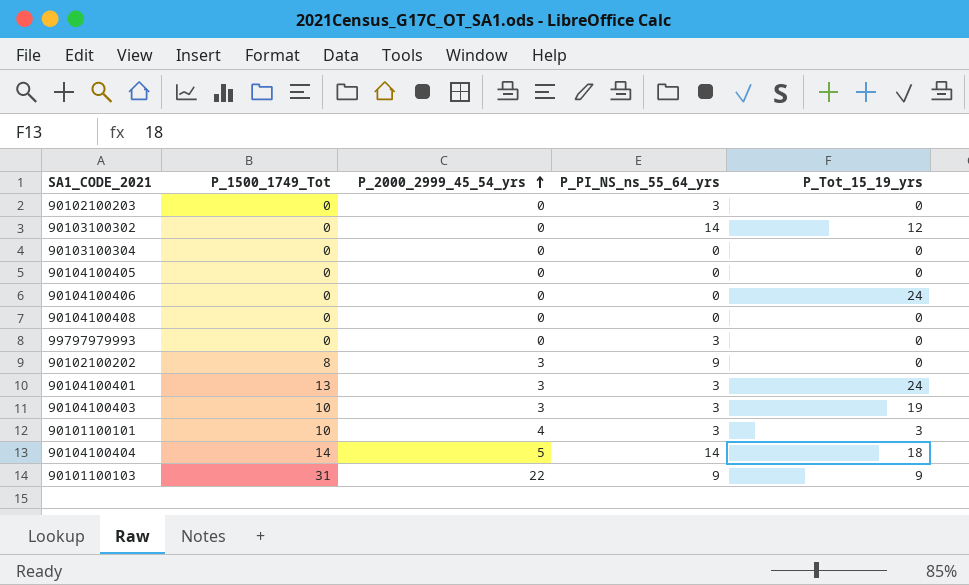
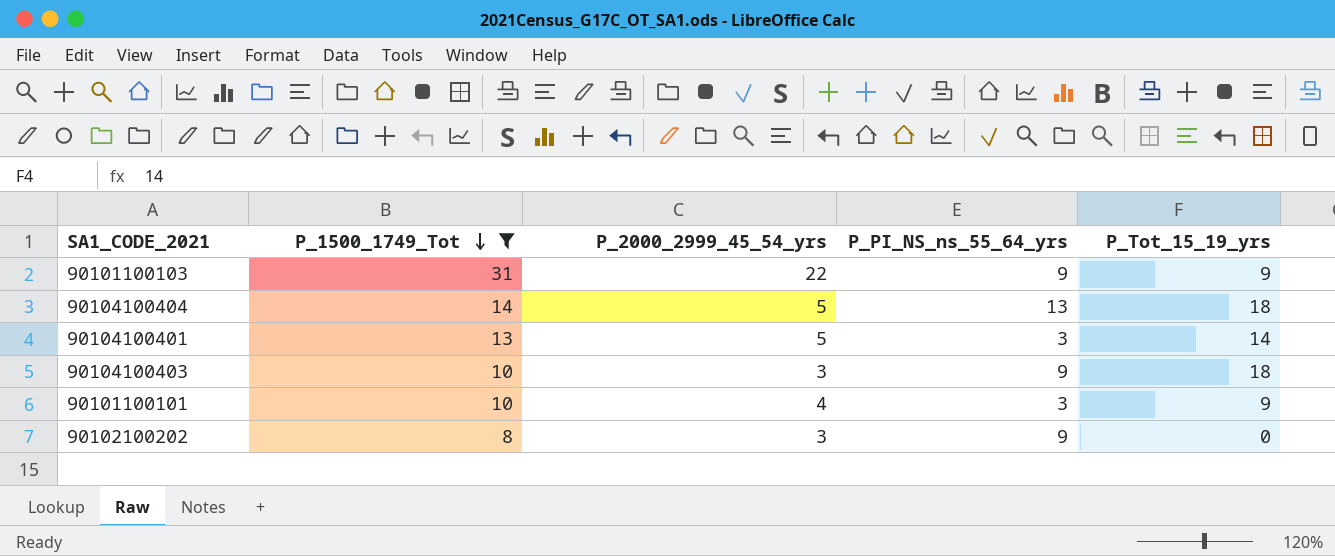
filter: none -> P_1500_1749_Tot != 0
row order: P_2000_2999_45_54_yrs ascending -> P_1500_1749_Tot descending
90104100404 | P_PI_NS_ns_55_64_yrs: 14 -> 13
90104100401 | P_2000_2999_45_54_yrs: 3 -> 5
90104100401 | P_Tot_15_19_yrs: 24 -> 14
90104100403 | P_PI_NS_ns_55_64_yrs: 3 -> 9
90104100403 | P_Tot_15_19_yrs: 19 -> 18
90101100101 | P_Tot_15_19_yrs: 3 -> 9

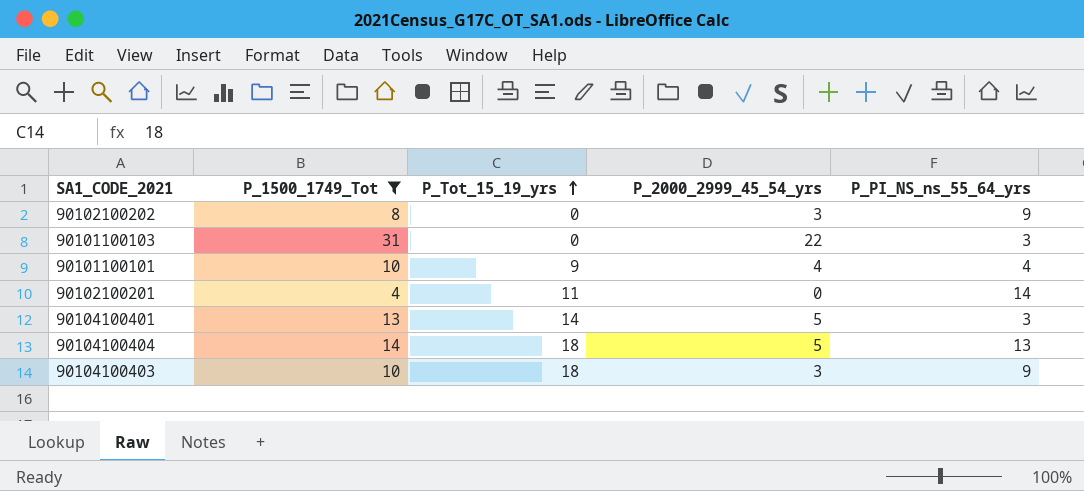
row order: P_1500_1749_Tot descending -> P_Tot_15_19_yrs ascending
column P_Tot_15_19_yrs | position: 5 -> 3
90101100103 | P_Tot_15_19_yrs: 9 -> 0
90101100103 | P_PI_NS_ns_55_64_yrs: 9 -> 3
90101100101 | P_PI_NS_ns_55_64_yrs: 3 -> 4
row 90102100201: none -> 4 | 11 | 0 | 14

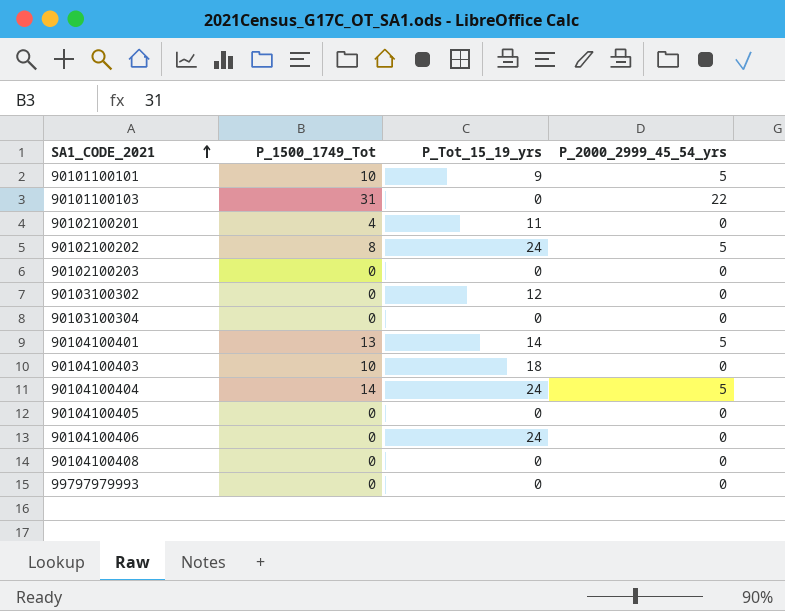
filter: P_1500_1749_Tot != 0 -> none
row order: P_Tot_15_19_yrs ascending -> SA1_CODE_2021 ascending
column P_PI_NS_ns_55_64_yrs | position: 5 -> none
90101100101 | P_2000_2999_45_54_yrs: 4 -> 5
90102100202 | P_Tot_15_19_yrs: 0 -> 24
90102100202 | P_2000_2999_45_54_yrs: 3 -> 5
90104100403 | P_2000_2999_45_54_yrs: 3 -> 0
90104100404 | P_Tot_15_19_yrs: 18 -> 24

